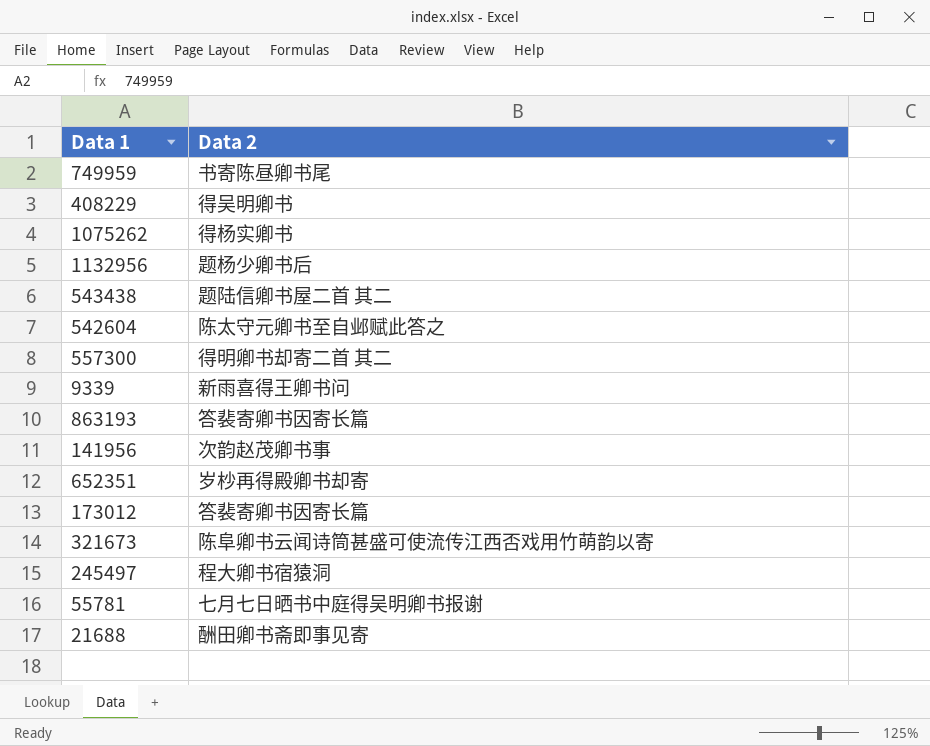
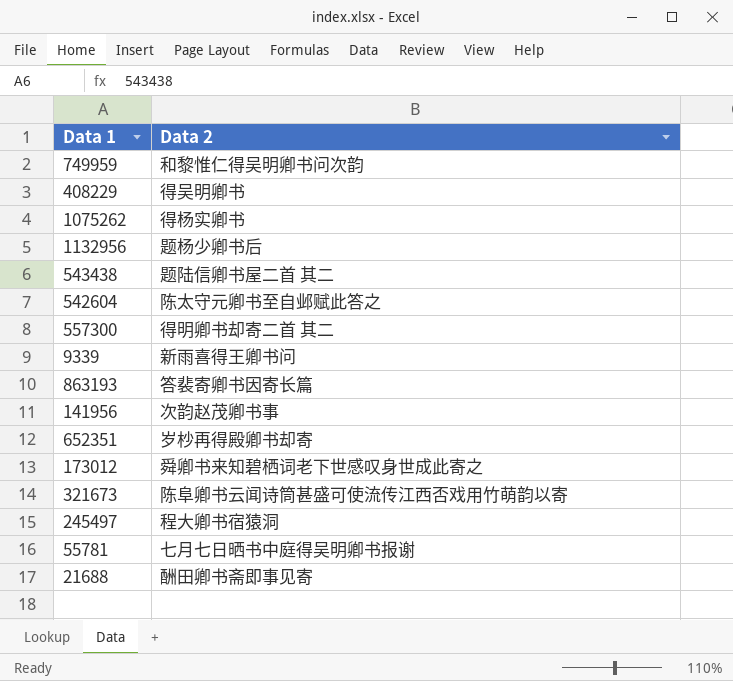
749959 | Data 2: 书寄陈昼卿书尾 -> 和黎惟仁得吴明卿书问次韵
173012 | Data 2: 答裴寄卿书因寄长篇 -> 舜卿书来知碧栖词老下世感叹身世成此寄之

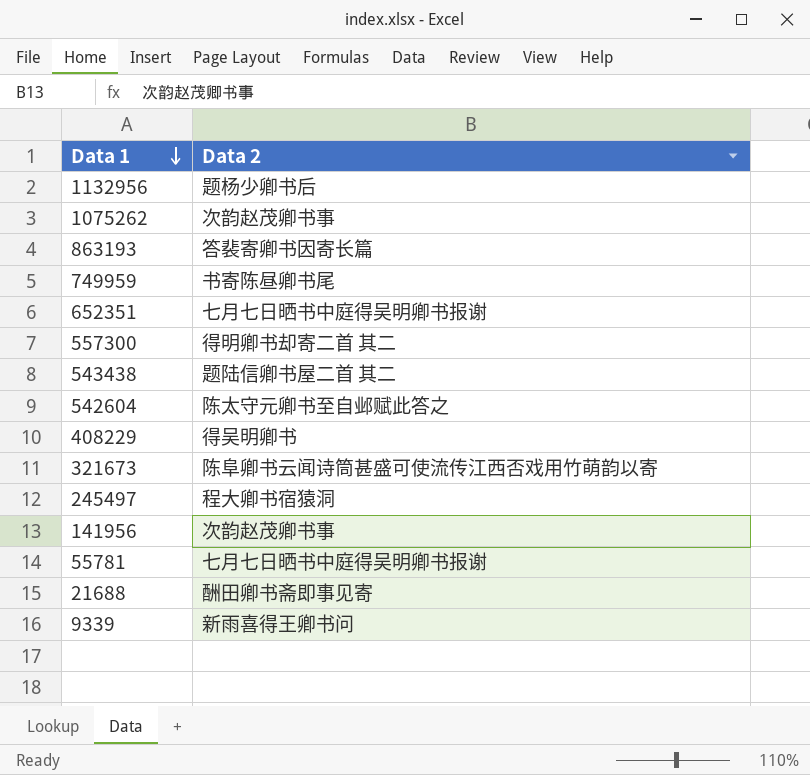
row order: none -> Data 1 descending
row 173012: 舜卿书来知碧栖词老下世感叹身世成此寄之 -> none
1075262 | Data 2: 得杨实卿书 -> 次韵赵茂卿书事
749959 | Data 2: 和黎惟仁得吴明卿书问次韵 -> 书寄陈昼卿书尾
652351 | Data 2: 岁杪再得殿卿书却寄 -> 七月七日晒书中庭得吴明卿书报谢

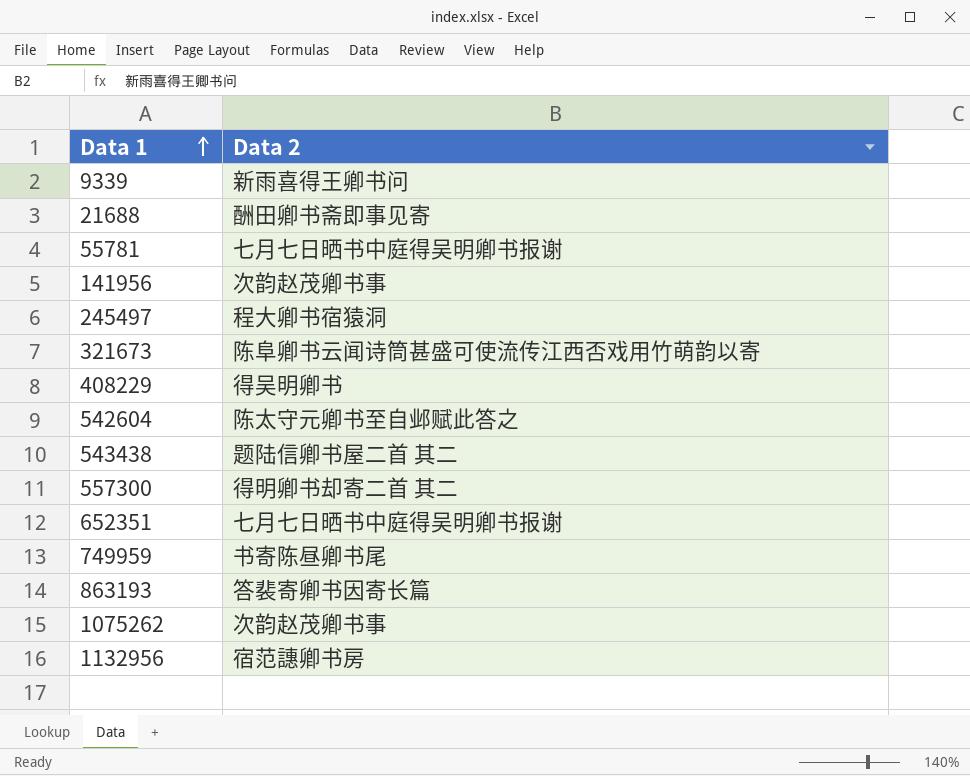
row order: Data 1 descending -> Data 1 ascending
1132956 | Data 2: 题杨少卿书后 -> 宿范譓卿书房

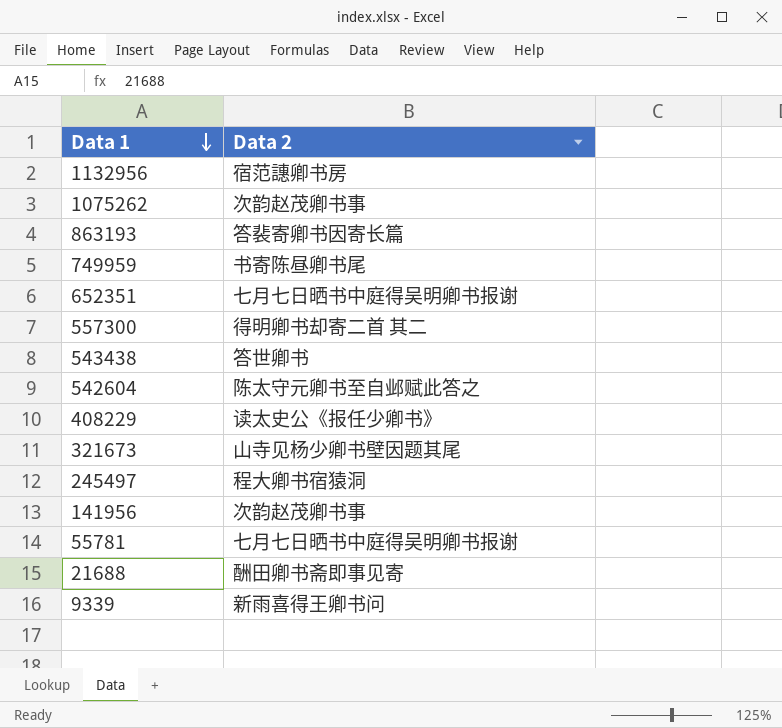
row order: Data 1 ascending -> Data 1 descending
543438 | Data 2: 题陆信卿书屋二首 其二 -> 答世卿书
408229 | Data 2: 得吴明卿书 -> 读太史公《报任少卿书》
321673 | Data 2: 陈阜卿书云闻诗筒甚盛可使流传江西否戏用竹萌韵以寄 -> 山寺见杨少卿书壁因题其尾

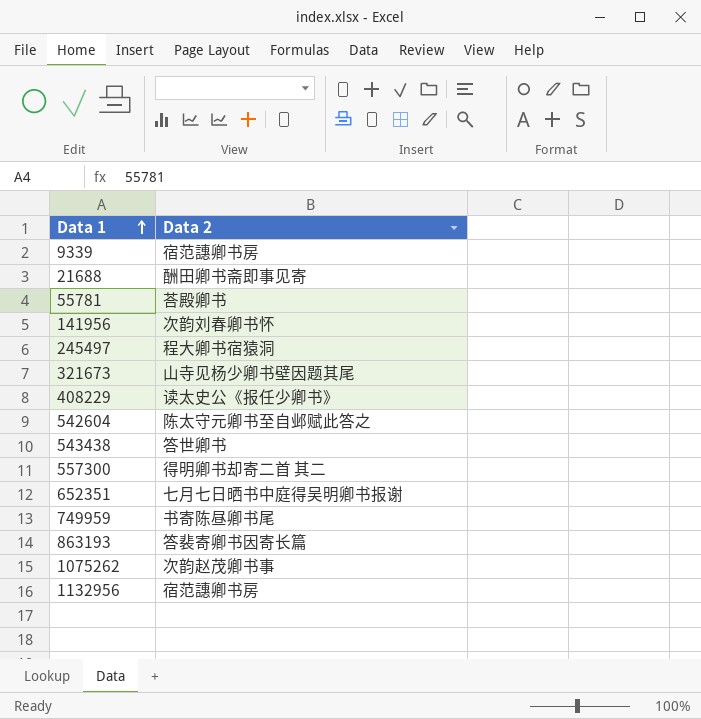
row order: Data 1 descending -> Data 1 ascending
9339 | Data 2: 新雨喜得王卿书问 -> 宿范譓卿书房
55781 | Data 2: 七月七日晒书中庭得吴明卿书报谢 -> 荅殿卿书
141956 | Data 2: 次韵赵茂卿书事 -> 次韵刘春卿书怀

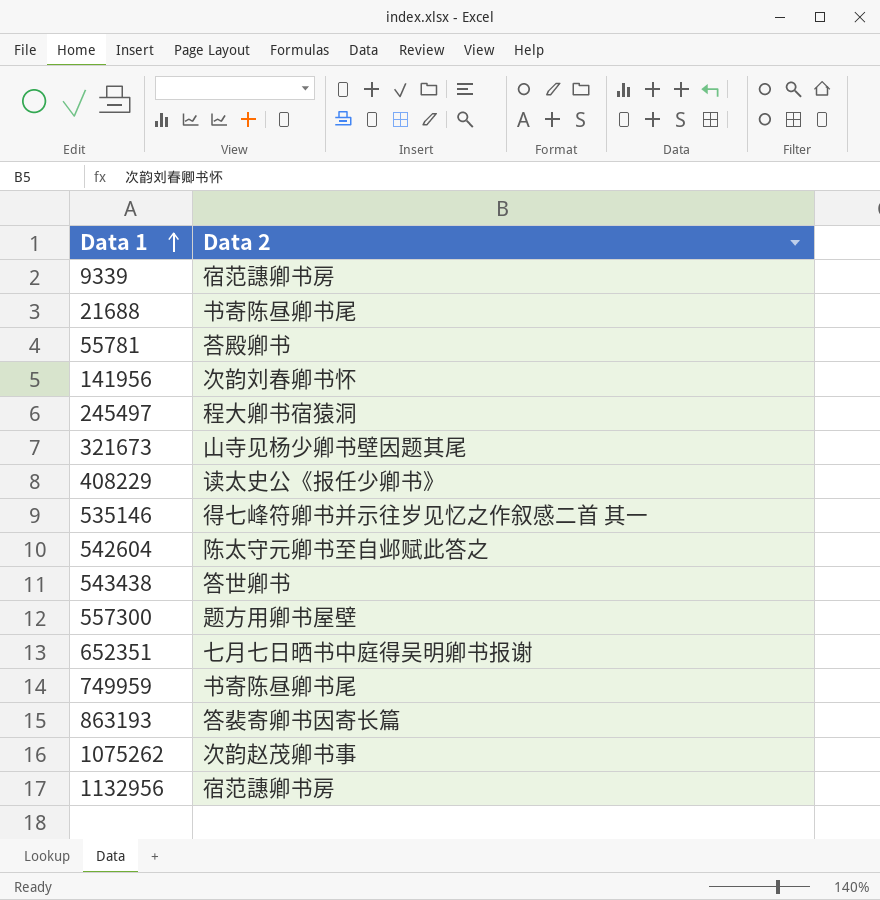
21688 | Data 2: 酬田卿书斋即事见寄 -> 书寄陈昼卿书尾
row 535146: none -> 得七峰符卿书并示往岁见忆之作叙感二首 其一
557300 | Data 2: 得明卿书却寄二首 其二 -> 题方用卿书屋壁

